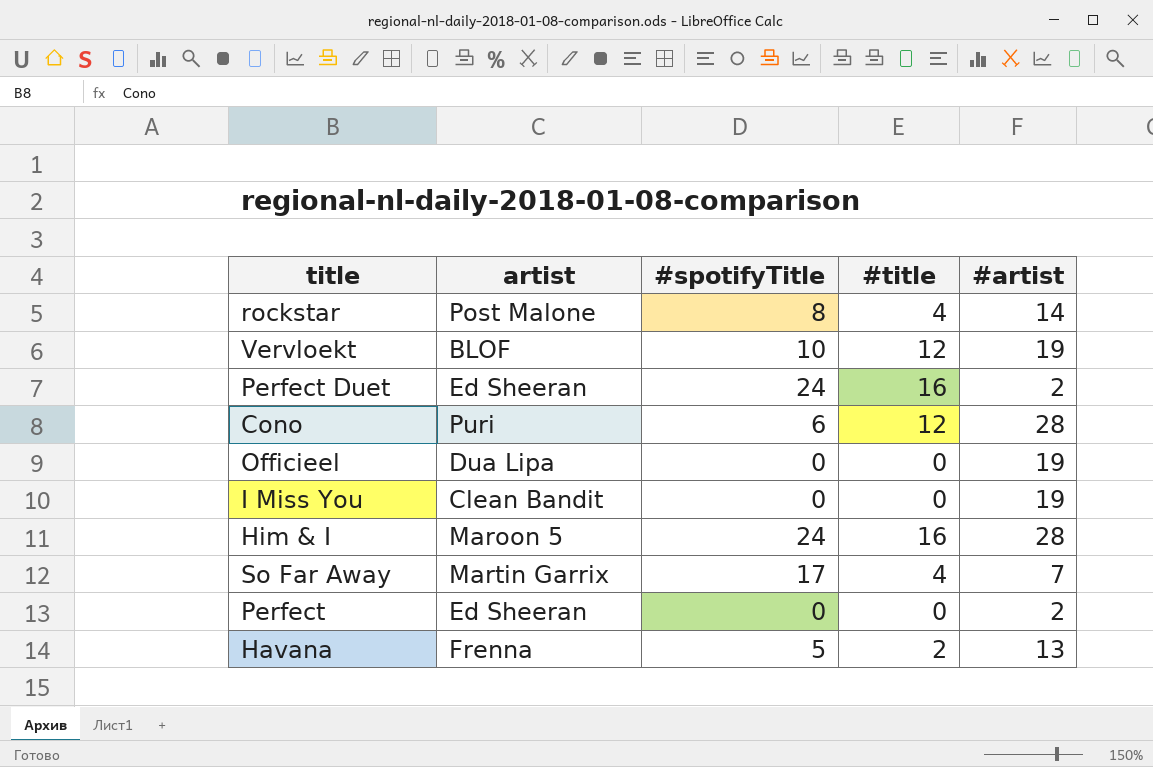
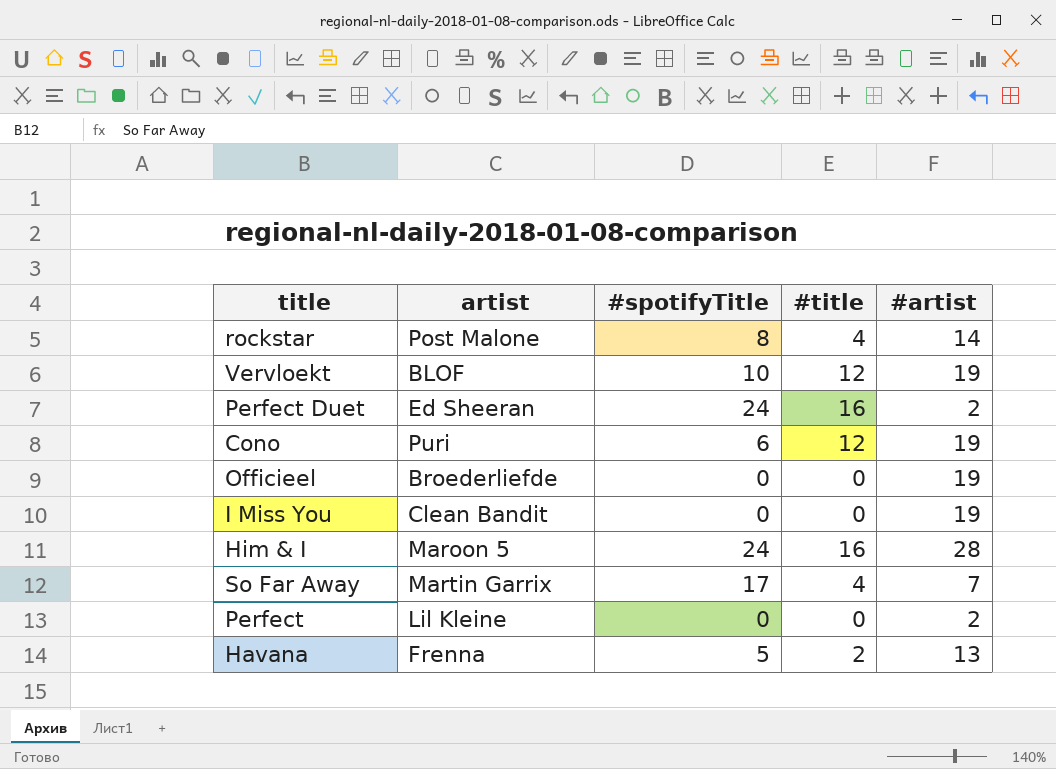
Cono | #artist: 28 -> 19
Officieel | artist: Dua Lipa -> Broederliefde
Perfect | artist: Ed Sheeran -> Lil Kleine

